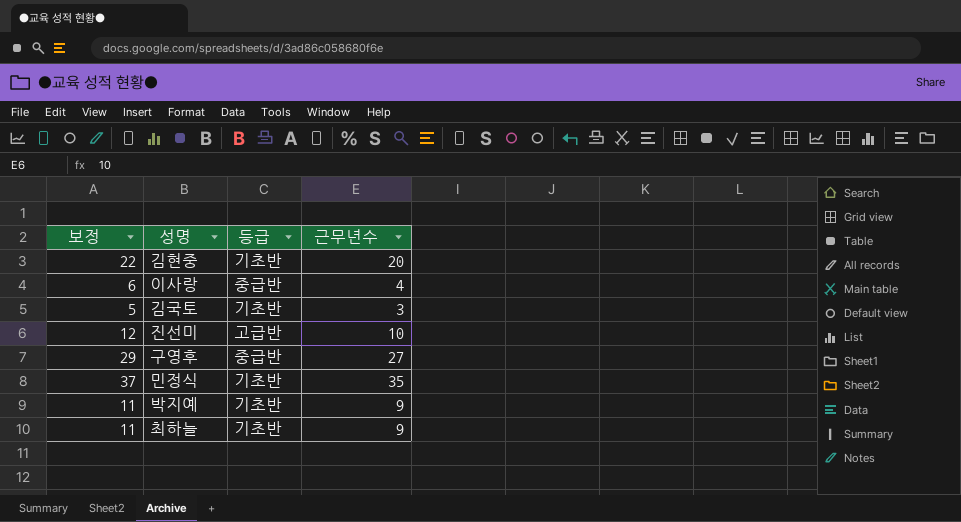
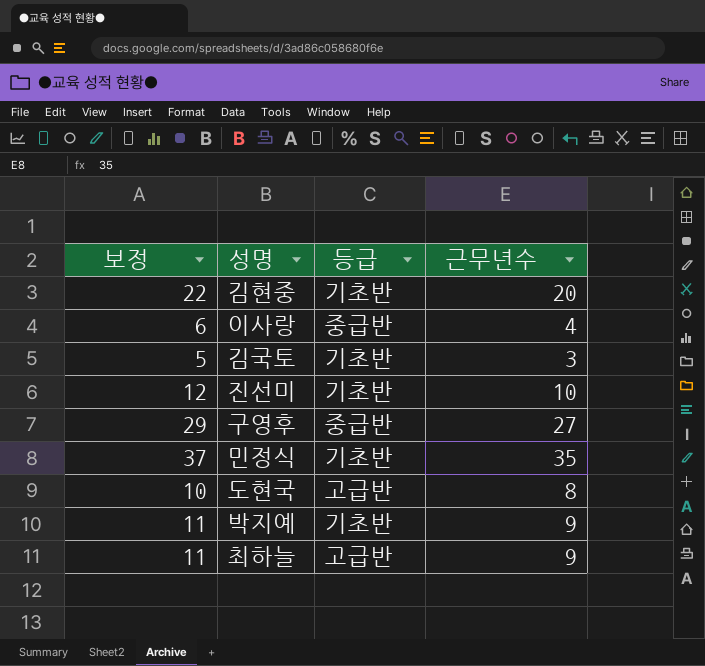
진선미 | 등급: 고급반 -> 기초반
row 도현국: none -> 10 | 고급반 | 8
최하늘 | 등급: 기초반 -> 고급반

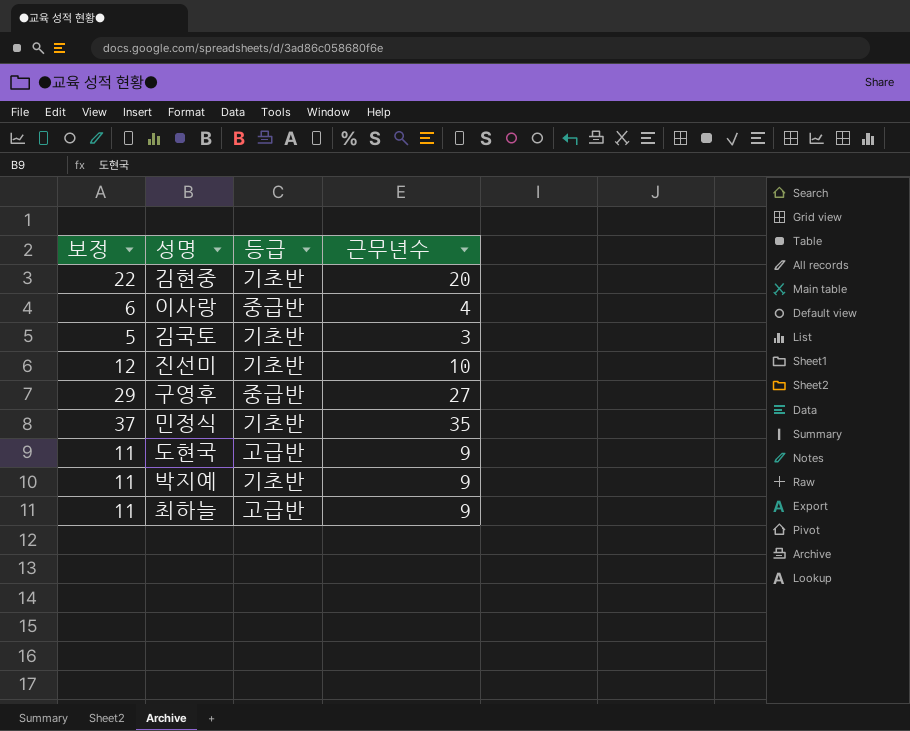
도현국 | 보정: 10 -> 11
도현국 | 근무년수: 8 -> 9

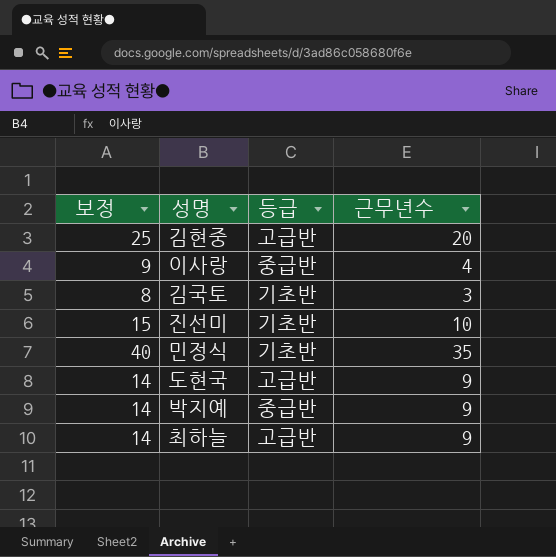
column 보정 | formula: [근무년수] + 2 -> [근무년수] + 5
row 구영후: 29 | 중급반 | 27 -> none
김현중 | 등급: 기초반 -> 고급반
박지예 | 등급: 기초반 -> 중급반

